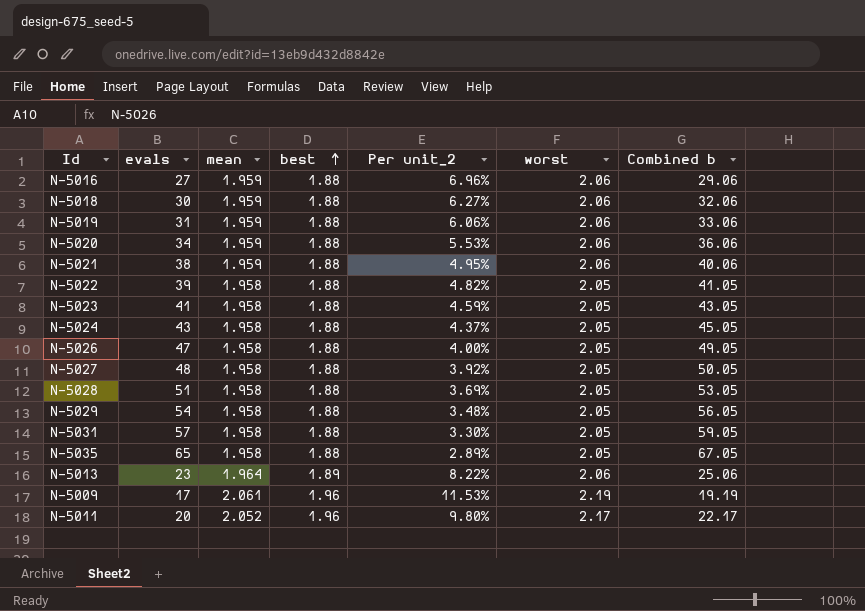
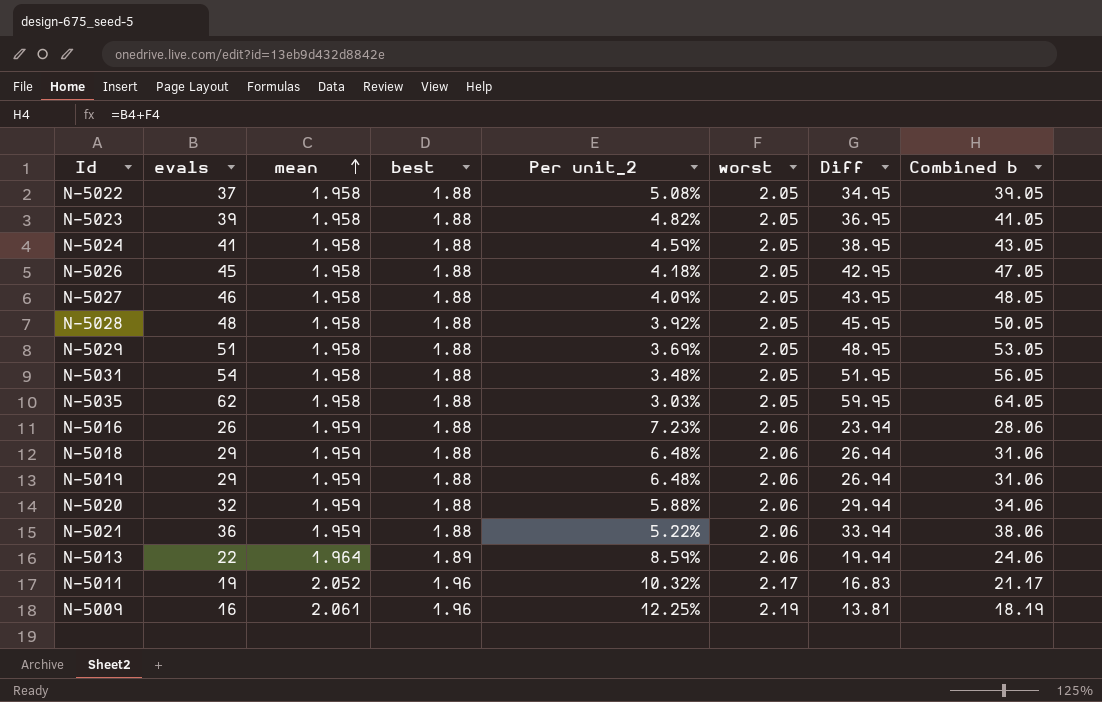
row order: best ascending -> mean ascending
column Diff | formula: none -> [evals] - [worst]
N-5022 | evals: 39 -> 37
N-5022 | Per unit_2: 4.82% -> 5.08%
N-5022 | Combined b: 41.05 -> 39.05
N-5023 | evals: 41 -> 39
N-5023 | Per unit_2: 4.59% -> 4.82%
N-5023 | Combined b: 43.05 -> 41.05
N-5024 | evals: 43 -> 41
N-5024 | Per unit_2: 4.37% -> 4.59%
N-5024 | Combined b: 45.05 -> 43.05
N-5026 | evals: 47 -> 45
N-5026 | Per unit_2: 4.00% -> 4.18%
N-5026 | Combined b: 49.05 -> 47.05
N-5027 | evals: 48 -> 46
N-5027 | Per unit_2: 3.92% -> 4.09%
N-5027 | Combined b: 50.05 -> 48.05
N-5028 | evals: 51 -> 48
N-5028 | Per unit_2: 3.69% -> 3.92%
N-5028 | Combined b: 53.05 -> 50.05
N-5029 | evals: 54 -> 51
N-5029 | Per unit_2: 3.48% -> 3.69%
N-5029 | Combined b: 56.05 -> 53.05
N-5031 | evals: 57 -> 54
N-5031 | Per unit_2: 3.30% -> 3.48%
N-5031 | Combined b: 59.05 -> 56.05
N-5035 | evals: 65 -> 62
N-5035 | Per unit_2: 2.89% -> 3.03%
N-5035 | Combined b: 67.05 -> 64.05
N-5016 | evals: 27 -> 26
N-5016 | Per unit_2: 6.96% -> 7.23%
N-5016 | Combined b: 29.06 -> 28.06
N-5018 | evals: 30 -> 29
N-5018 | Per unit_2: 6.27% -> 6.48%
N-5018 | Combined b: 32.06 -> 31.06
N-5019 | evals: 31 -> 29
N-5019 | Per unit_2: 6.06% -> 6.48%
N-5019 | Combined b: 33.06 -> 31.06
N-5020 | evals: 34 -> 32
N-5020 | Per unit_2: 5.53% -> 5.88%
N-5020 | Combined b: 36.06 -> 34.06
N-5021 | evals: 38 -> 36
N-5021 | Per unit_2: 4.95% -> 5.22%
N-5021 | Combined b: 40.06 -> 38.06
N-5013 | evals: 23 -> 22
N-5013 | Per unit_2: 8.22% -> 8.59%
N-5013 | Combined b: 25.06 -> 24.06
N-5011 | evals: 20 -> 19
N-5011 | Per unit_2: 9.80% -> 10.32%
N-5011 | Combined b: 22.17 -> 21.17
N-5009 | evals: 17 -> 16
N-5009 | Per unit_2: 11.53% -> 12.25%
N-5009 | Combined b: 19.19 -> 18.19

